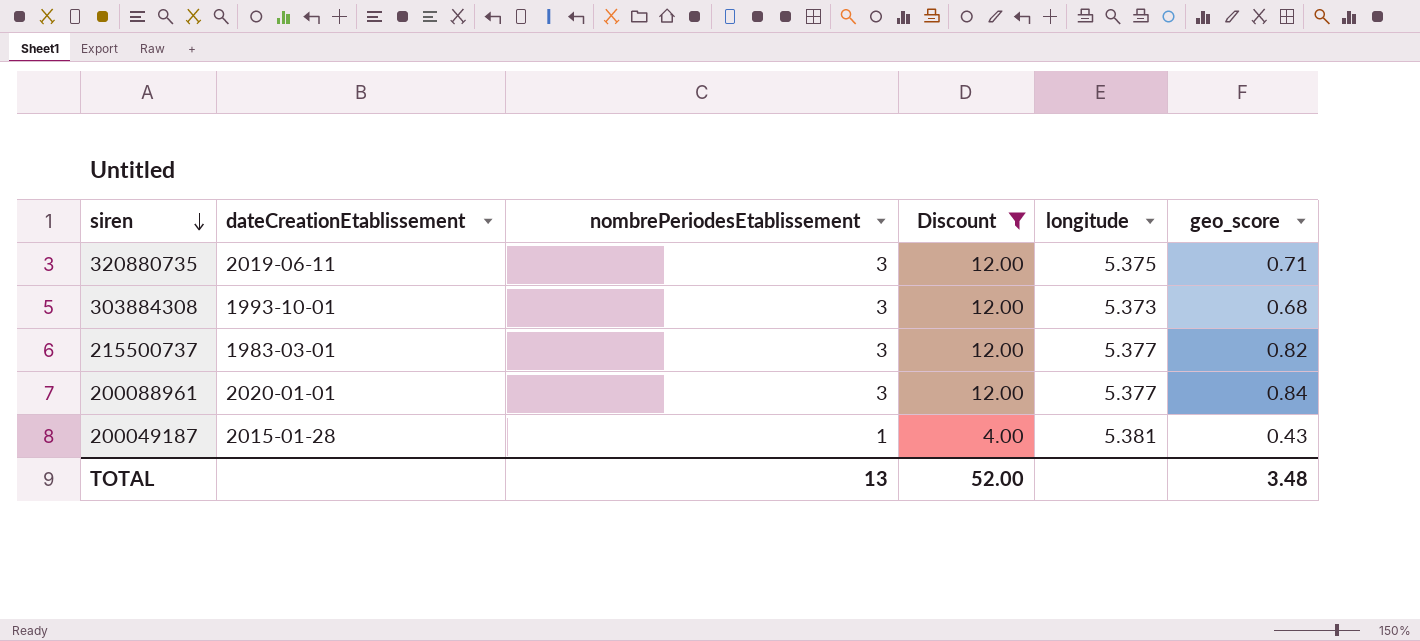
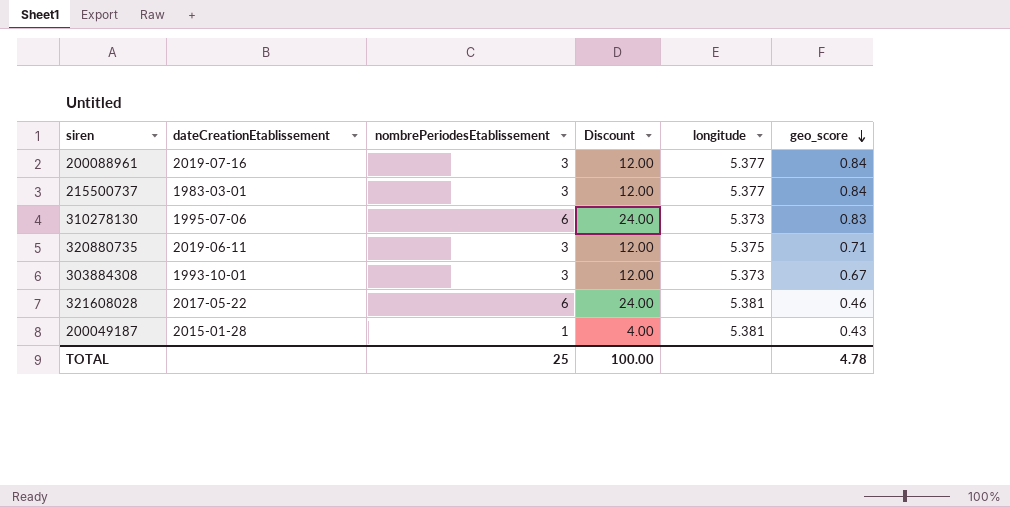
filter: Discount != 24.00 -> none
row order: siren descending -> geo_score descending
200088961 | dateCreationEtablissement: 2020-01-01 -> 2019-07-16
215500737 | geo_score: 0.82 -> 0.84
303884308 | geo_score: 0.68 -> 0.67
TOTAL | nombrePeriodesEtablissement: 13 -> 25
TOTAL | Discount: 52.00 -> 100.00
TOTAL | geo_score: 3.48 -> 4.78

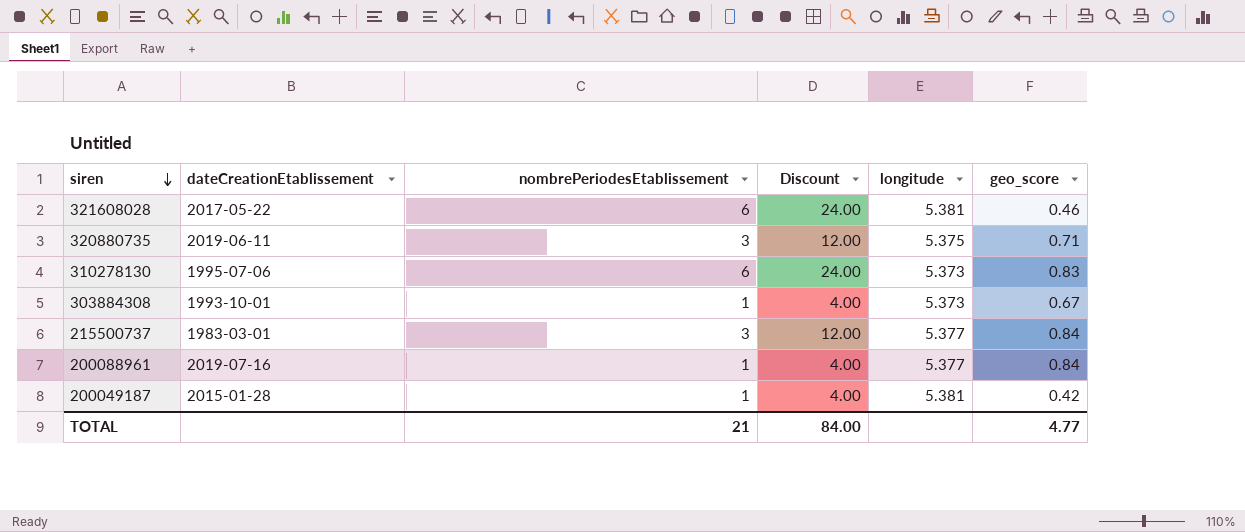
row order: geo_score descending -> siren descending
303884308 | nombrePeriodesEtablissement: 3 -> 1
303884308 | Discount: 12.00 -> 4.00
200088961 | nombrePeriodesEtablissement: 3 -> 1
200088961 | Discount: 12.00 -> 4.00
200049187 | geo_score: 0.43 -> 0.42
TOTAL | nombrePeriodesEtablissement: 25 -> 21
TOTAL | Discount: 100.00 -> 84.00
TOTAL | geo_score: 4.78 -> 4.77

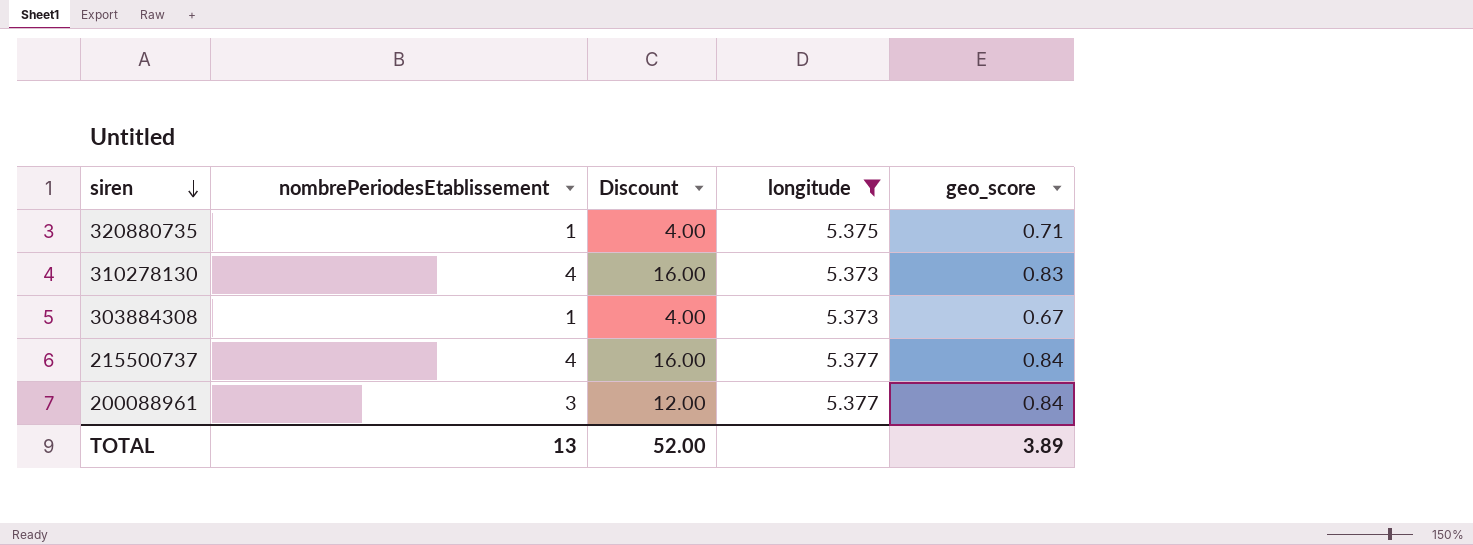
filter: none -> longitude != 5.381
column dateCreationEtablissement | position: 2 -> none
320880735 | nombrePeriodesEtablissement: 3 -> 1
320880735 | Discount: 12.00 -> 4.00
310278130 | nombrePeriodesEtablissement: 6 -> 4
310278130 | Discount: 24.00 -> 16.00
215500737 | nombrePeriodesEtablissement: 3 -> 4
215500737 | Discount: 12.00 -> 16.00
200088961 | nombrePeriodesEtablissement: 1 -> 3
200088961 | Discount: 4.00 -> 12.00
TOTAL | nombrePeriodesEtablissement: 21 -> 13
TOTAL | Discount: 84.00 -> 52.00
TOTAL | geo_score: 4.77 -> 3.89

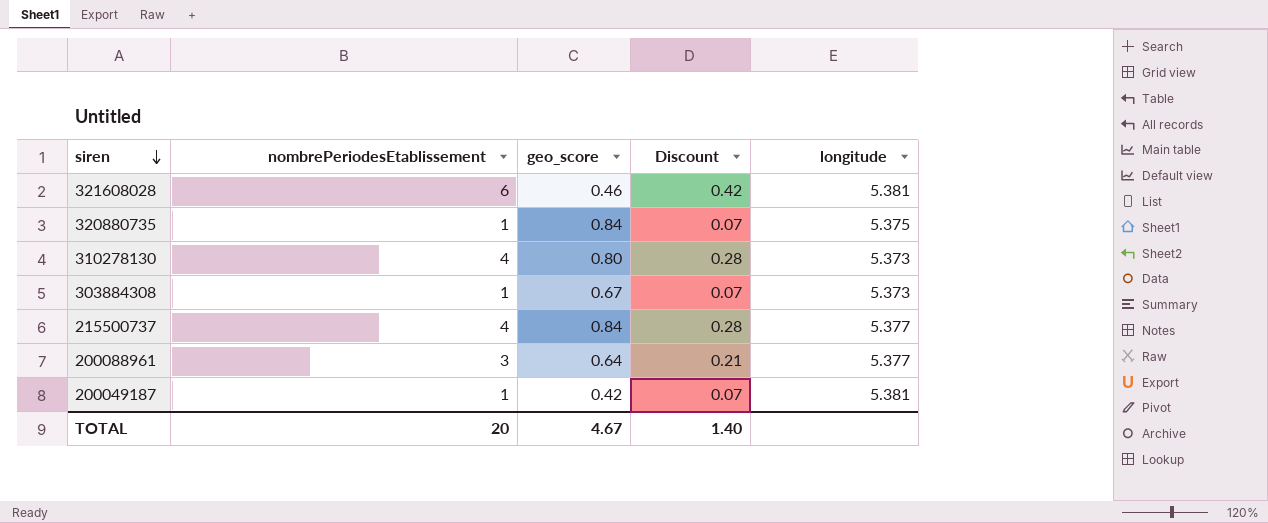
filter: longitude != 5.381 -> none
column geo_score | position: 5 -> 3
column Discount | formula: [nombrePeriodesEtablissement] * 4 -> [nombrePeriodesEtablissement] * 0.07
320880735 | geo_score: 0.71 -> 0.84
310278130 | geo_score: 0.83 -> 0.80
200088961 | geo_score: 0.84 -> 0.64
TOTAL | nombrePeriodesEtablissement: 13 -> 20
TOTAL | geo_score: 3.89 -> 4.67
TOTAL | Discount: 52.00 -> 1.40

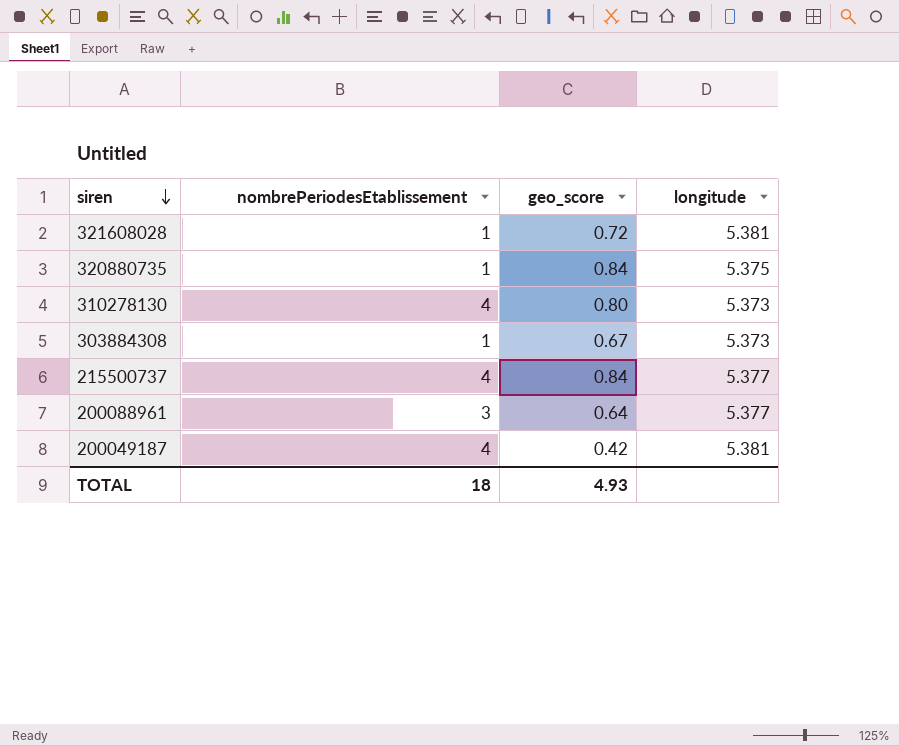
column Discount | formula: [nombrePeriodesEtablissement] * 0.07 -> none
321608028 | nombrePeriodesEtablissement: 6 -> 1
321608028 | geo_score: 0.46 -> 0.72
200049187 | nombrePeriodesEtablissement: 1 -> 4
TOTAL | nombrePeriodesEtablissement: 20 -> 18
TOTAL | geo_score: 4.67 -> 4.93

